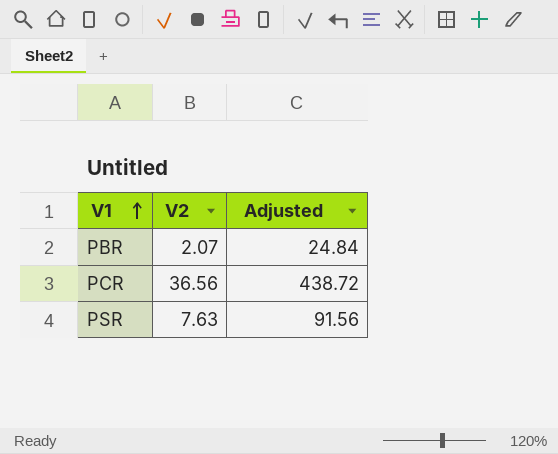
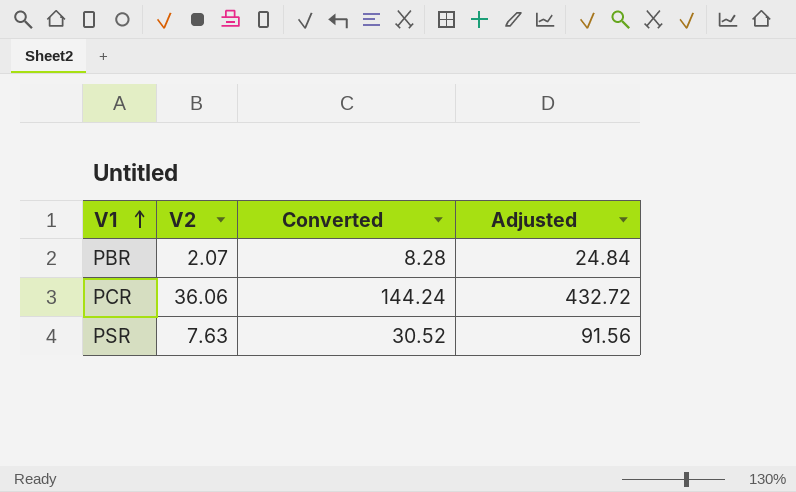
column Converted | formula: none -> [V2] * 4
PCR | V2: 36.56 -> 36.06
PCR | Adjusted: 438.72 -> 432.72

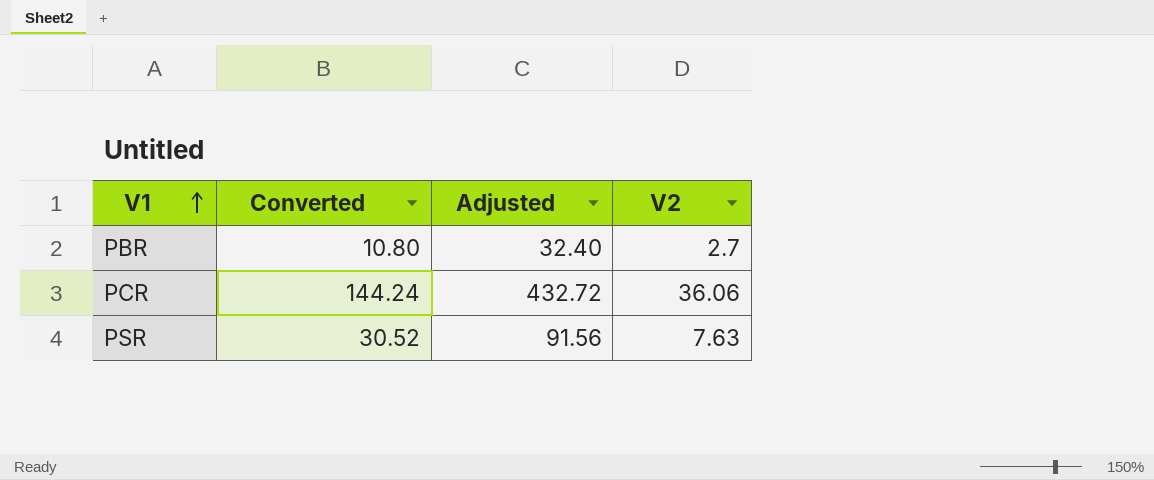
column V2 | position: 2 -> 4
PBR | Converted: 8.28 -> 10.80
PBR | Adjusted: 24.84 -> 32.40
PBR | V2: 2.07 -> 2.7

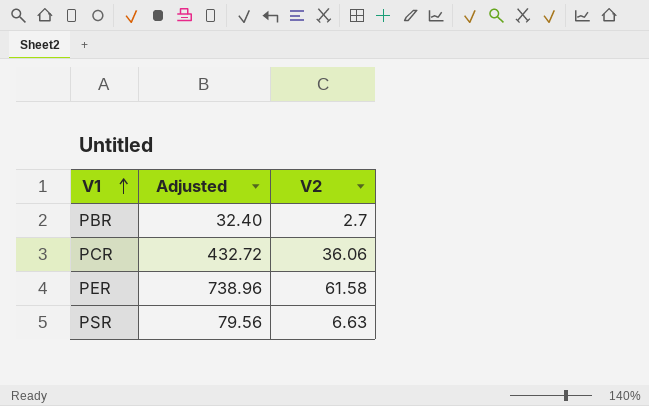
column Converted | formula: [V2] * 4 -> none
row PER: none -> 738.96 | 61.58
PSR | Adjusted: 91.56 -> 79.56
PSR | V2: 7.63 -> 6.63

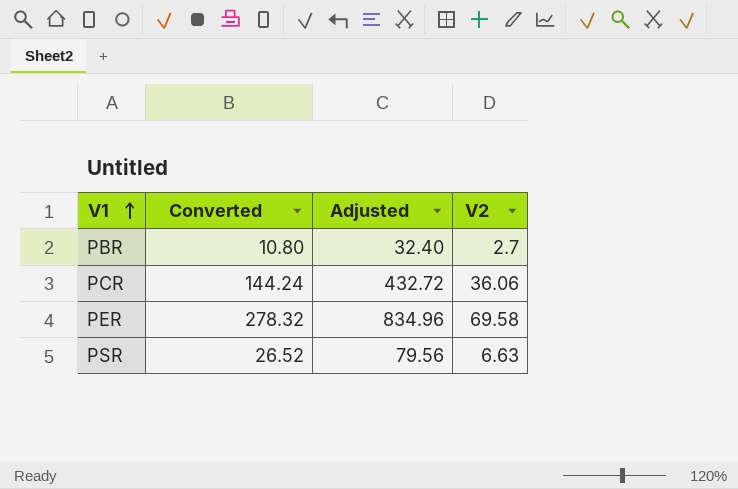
column Converted | formula: none -> [V2] * 4
PER | Adjusted: 738.96 -> 834.96
PER | V2: 61.58 -> 69.58

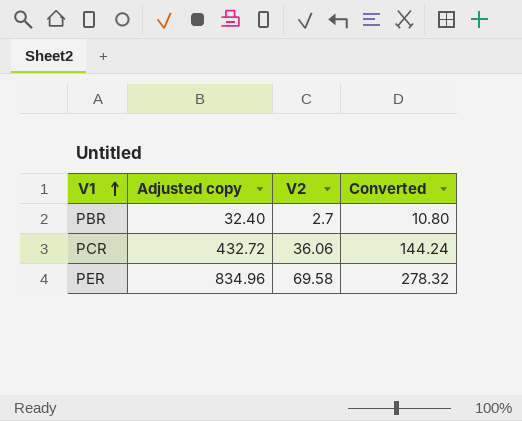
column name: Adjusted -> Adjusted copy
column Converted | position: 2 -> 4
row PSR: 26.52 | 79.56 | 6.63 -> none

